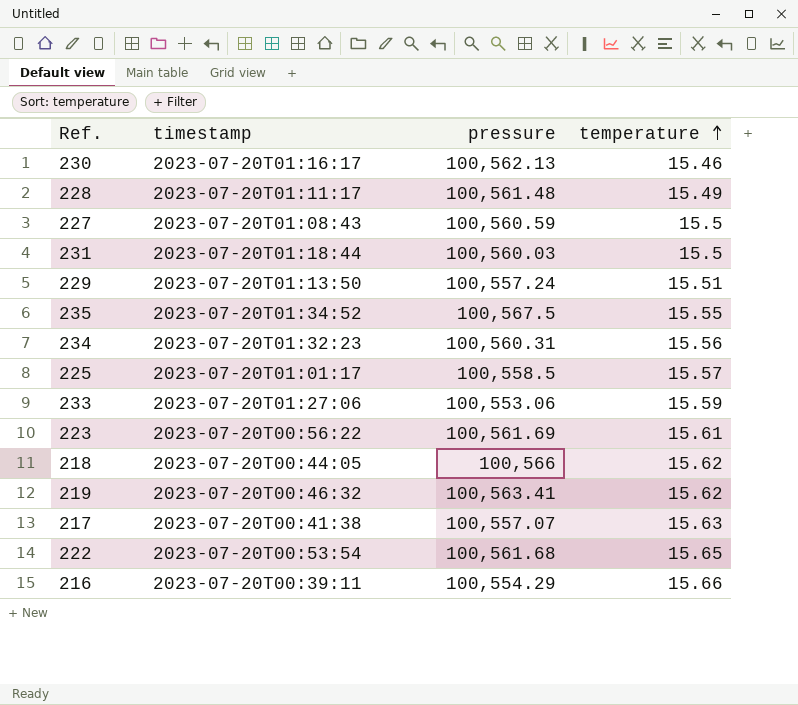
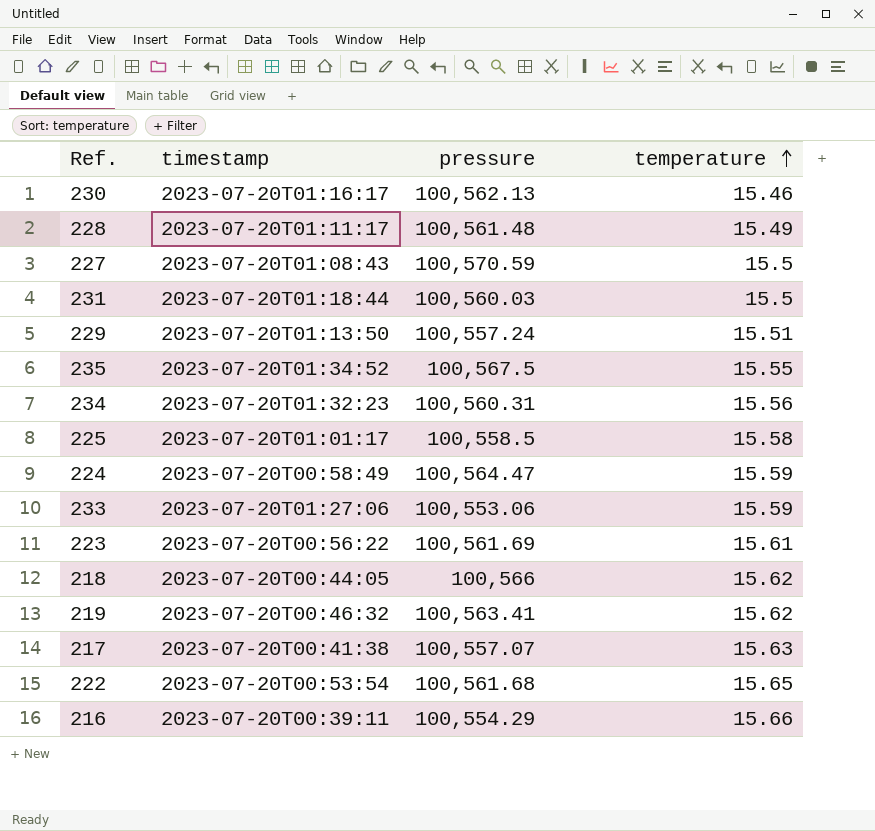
227 | pressure: 100,560.59 -> 100,570.59
225 | temperature: 15.57 -> 15.58
row 224: none -> 2023-07-20T00:58:49 | 100,564.47 | 15.59

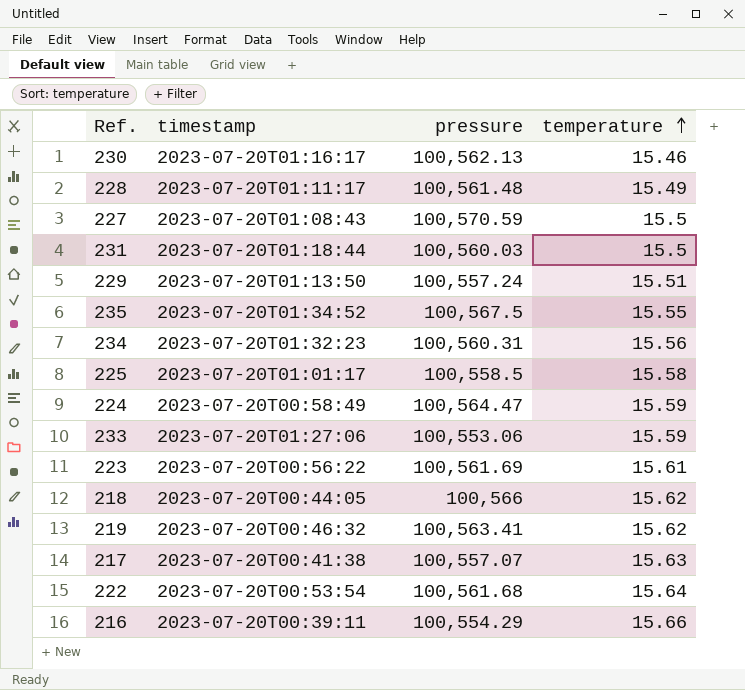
222 | temperature: 15.65 -> 15.64

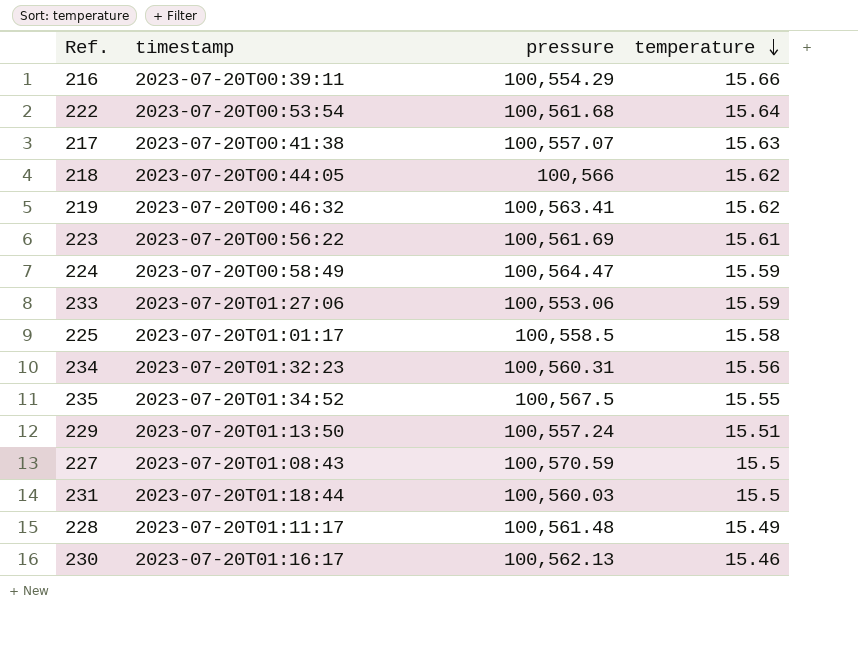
row order: temperature ascending -> temperature descending

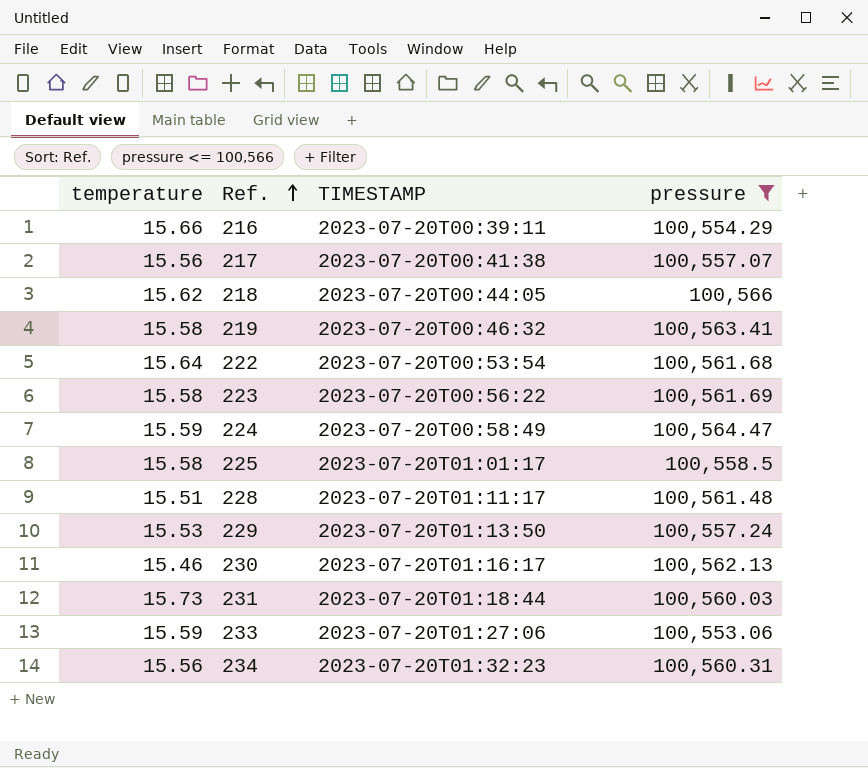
filter: none -> pressure <= 100,566
row order: temperature descending -> Ref. ascending
column temperature | position: 4 -> 1
column name: timestamp -> TIMESTAMP
217 | temperature: 15.63 -> 15.56
219 | temperature: 15.62 -> 15.58
223 | temperature: 15.61 -> 15.58
228 | temperature: 15.49 -> 15.51
229 | temperature: 15.51 -> 15.53
231 | temperature: 15.5 -> 15.73

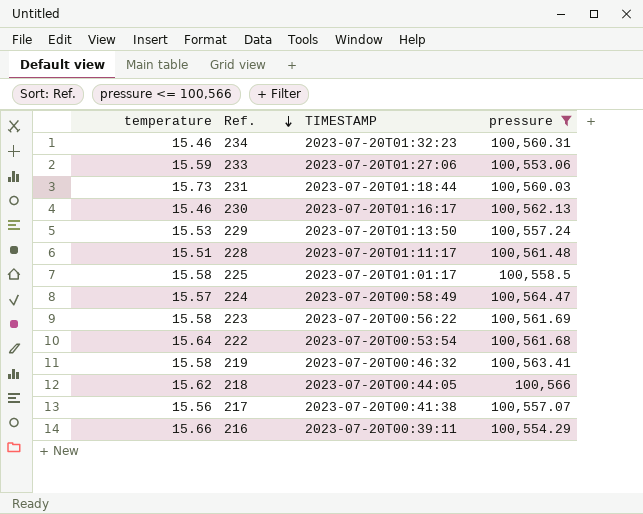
row order: Ref. ascending -> Ref. descending
234 | temperature: 15.56 -> 15.46
224 | temperature: 15.59 -> 15.57

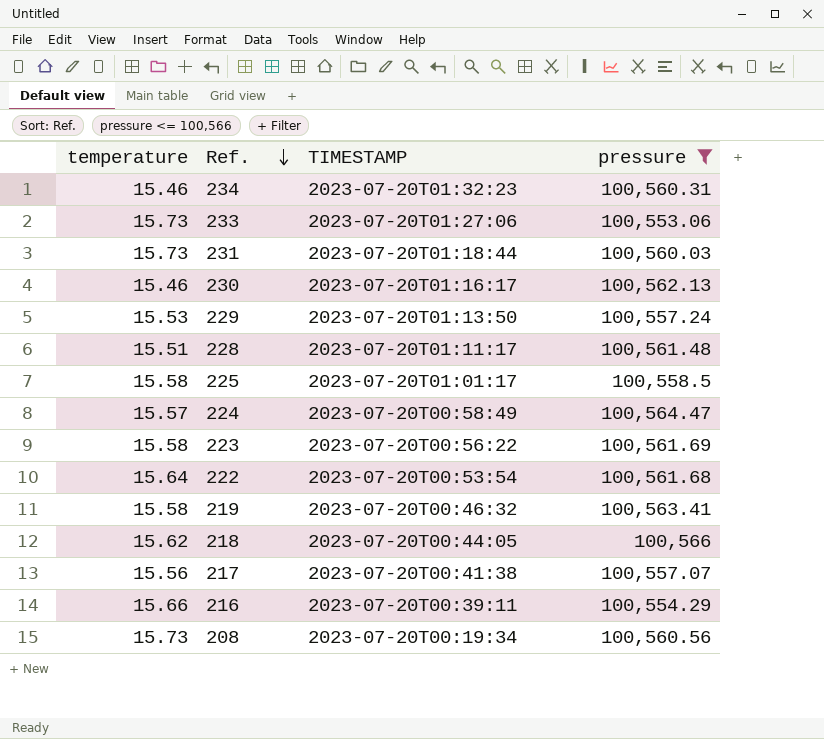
233 | temperature: 15.59 -> 15.73
row 208: none -> 15.73 | 2023-07-20T00:19:34 | 100,560.56

